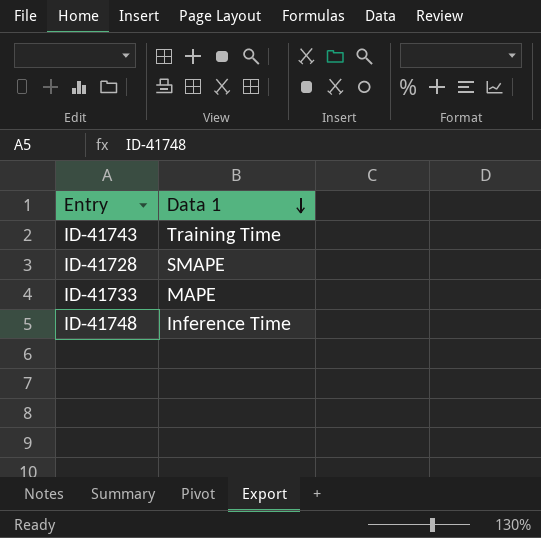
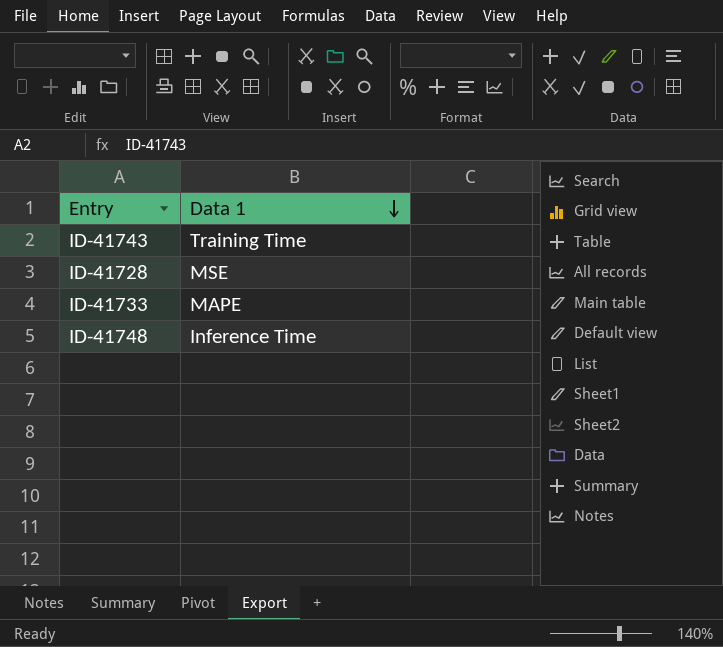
ID-41728 | Data 1: SMAPE -> MSE

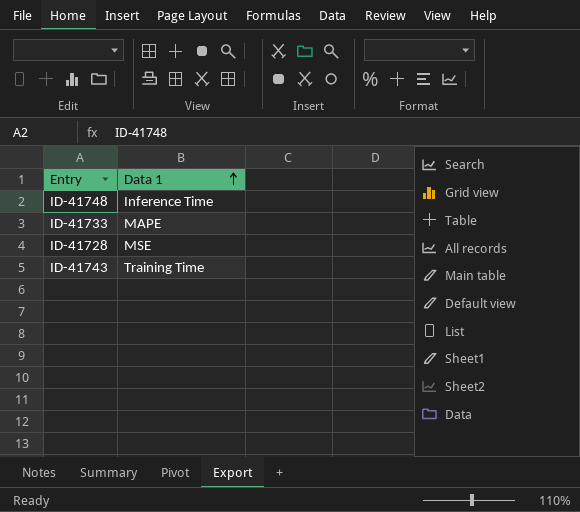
row order: Data 1 descending -> Data 1 ascending

